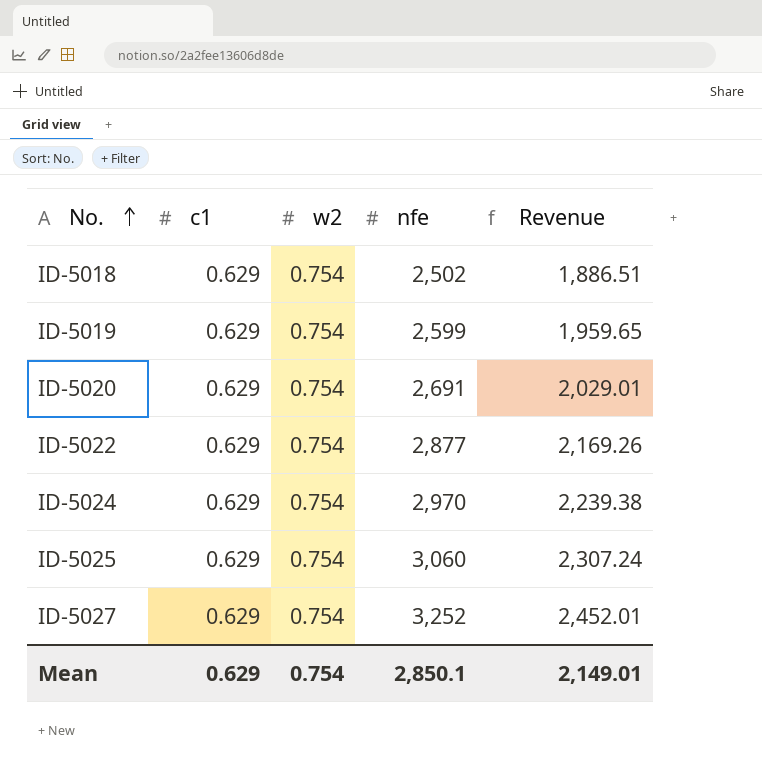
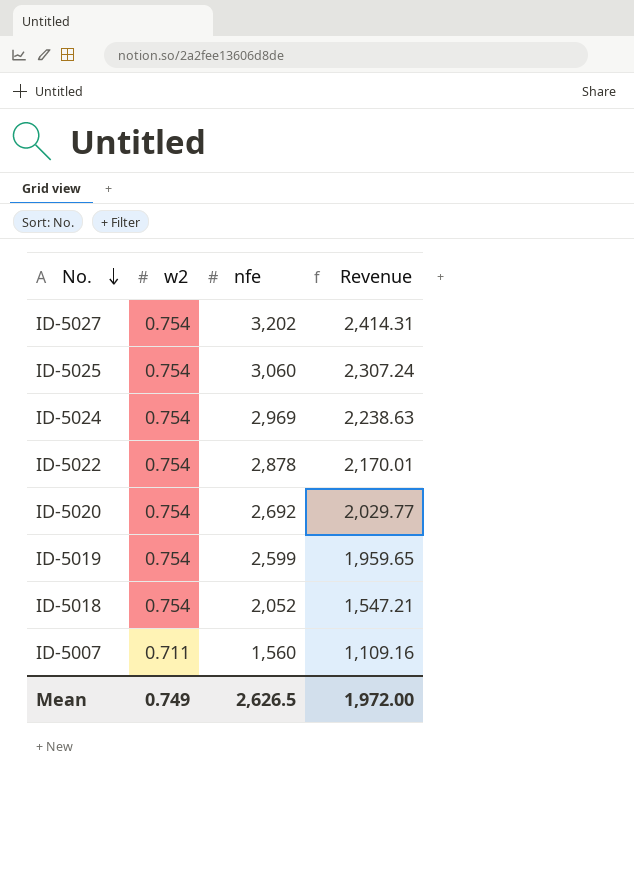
row order: No. ascending -> No. descending
column c1 | position: 2 -> none
ID-5027 | nfe: 3,252 -> 3,202
ID-5027 | Revenue: 2,452.01 -> 2,414.31
ID-5024 | nfe: 2,970 -> 2,969
ID-5024 | Revenue: 2,239.38 -> 2,238.63
ID-5022 | nfe: 2,877 -> 2,878
ID-5022 | Revenue: 2,169.26 -> 2,170.01
ID-5020 | nfe: 2,691 -> 2,692
ID-5020 | Revenue: 2,029.01 -> 2,029.77
ID-5018 | nfe: 2,502 -> 2,052
ID-5018 | Revenue: 1,886.51 -> 1,547.21
row ID-5007: none -> 0.711 | 1,560 | 1,109.16
Mean | w2: 0.754 -> 0.749
Mean | nfe: 2,850.1 -> 2,626.5
Mean | Revenue: 2,149.01 -> 1,972.00

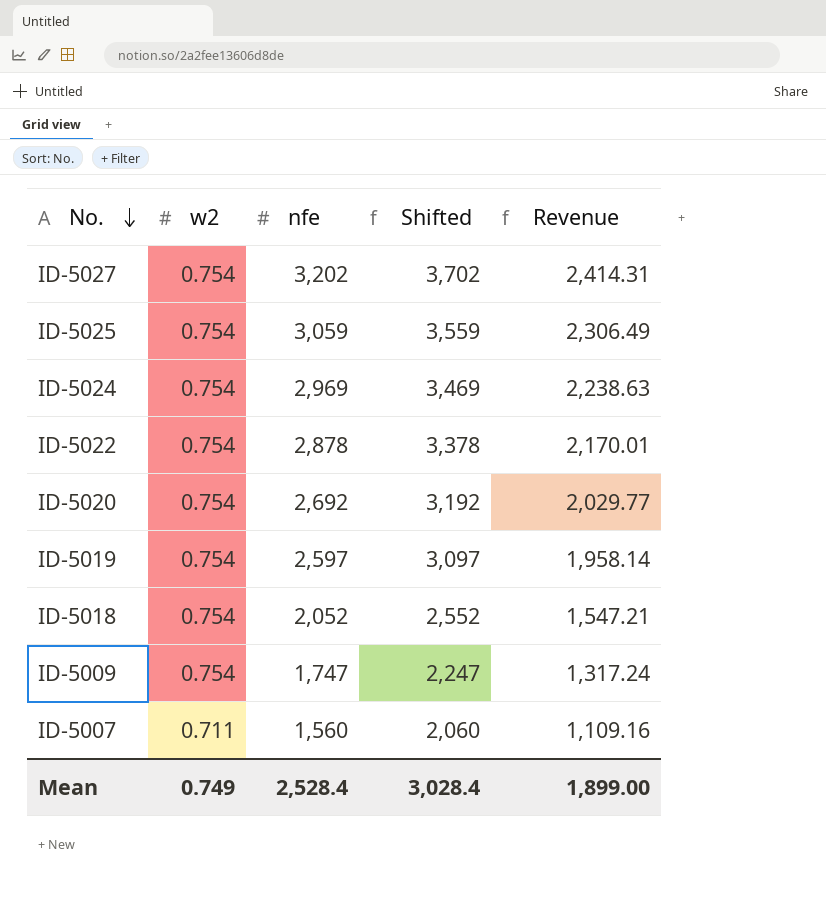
column Shifted | formula: none -> [nfe] + 500
ID-5025 | nfe: 3,060 -> 3,059
ID-5025 | Revenue: 2,307.24 -> 2,306.49
ID-5019 | nfe: 2,599 -> 2,597
ID-5019 | Revenue: 1,959.65 -> 1,958.14
row ID-5009: none -> 0.754 | 1,747 | 2,247 | 1,317.24
Mean | nfe: 2,626.5 -> 2,528.4
Mean | Revenue: 1,972.00 -> 1,899.00

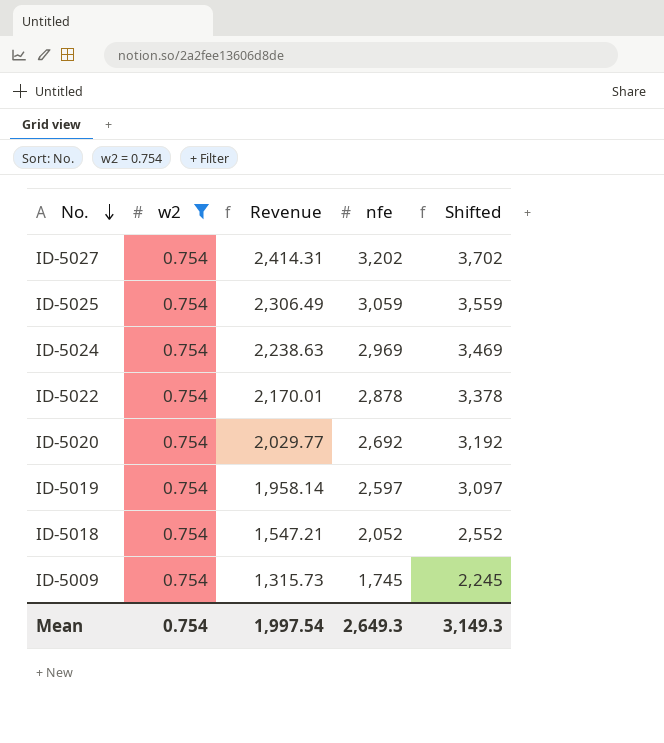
filter: none -> w2 = 0.754
column Revenue | position: 5 -> 3
ID-5009 | Revenue: 1,317.24 -> 1,315.73
ID-5009 | nfe: 1,747 -> 1,745
ID-5009 | Shifted: 2,247 -> 2,245
Mean | w2: 0.749 -> 0.754
Mean | Revenue: 1,899.00 -> 1,997.54
Mean | nfe: 2,528.4 -> 2,649.3
Mean | Shifted: 3,028.4 -> 3,149.3

